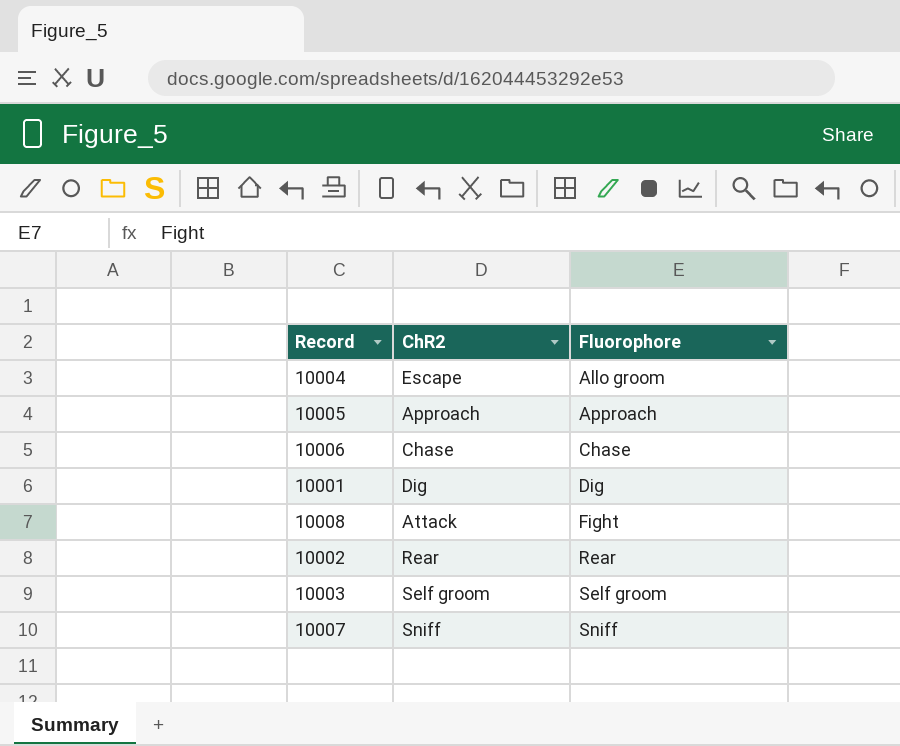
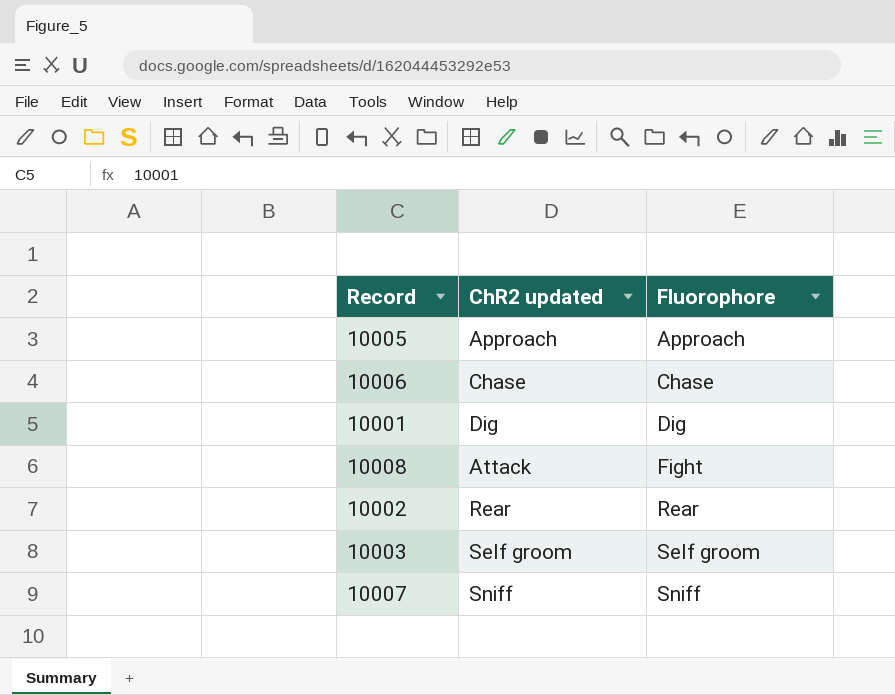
column name: ChR2 -> ChR2 updated
row 10004: Escape | Allo groom -> none

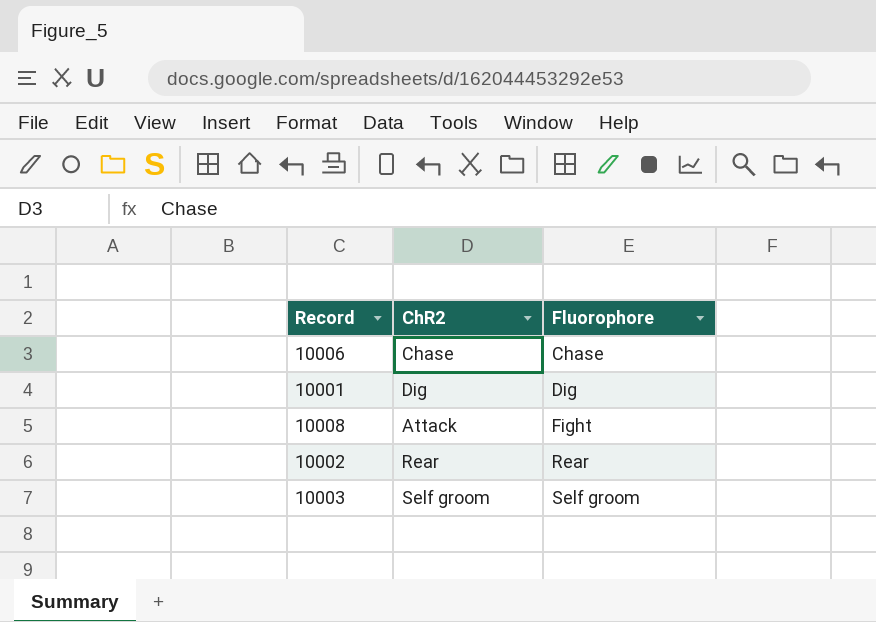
column name: ChR2 updated -> ChR2
row 10005: Approach | Approach -> none
row 10007: Sniff | Sniff -> none

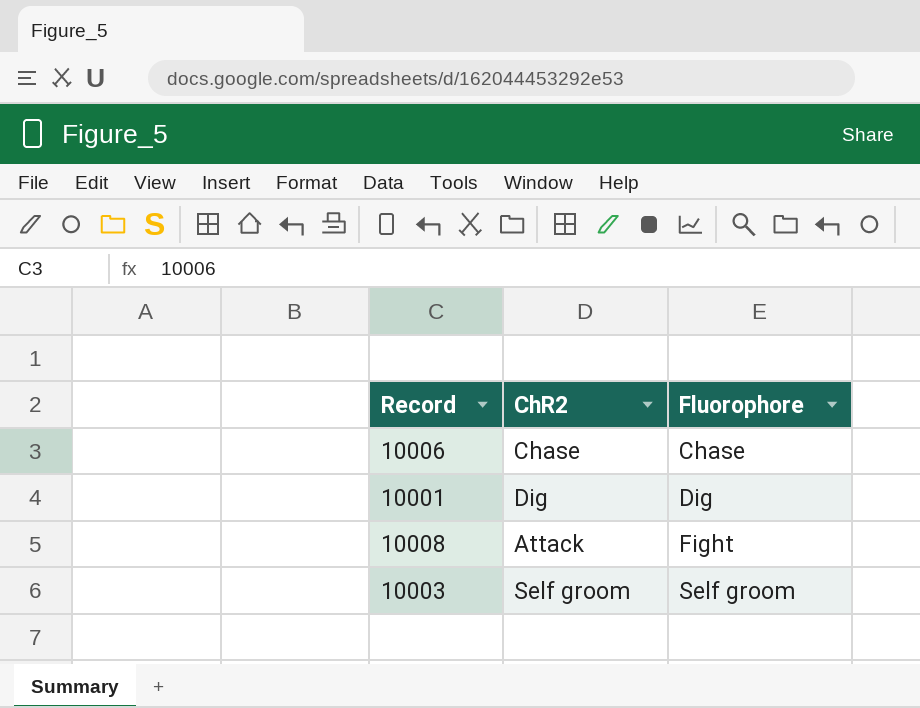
row 10002: Rear | Rear -> none

